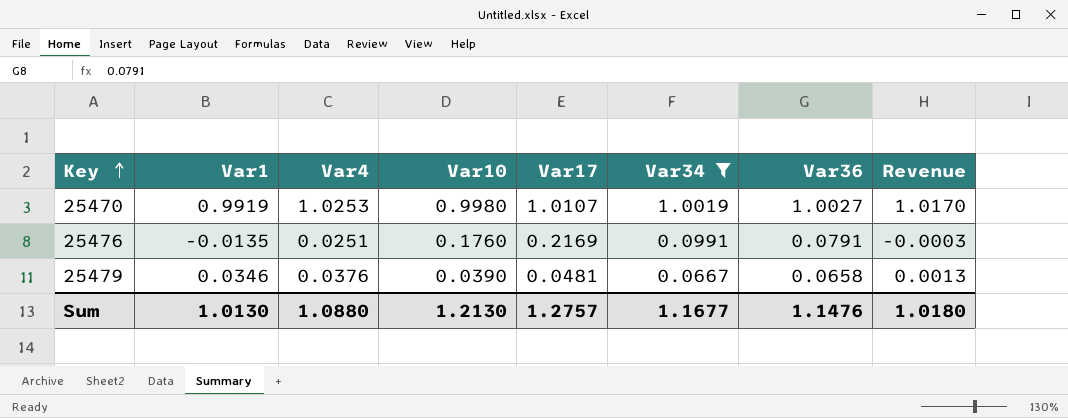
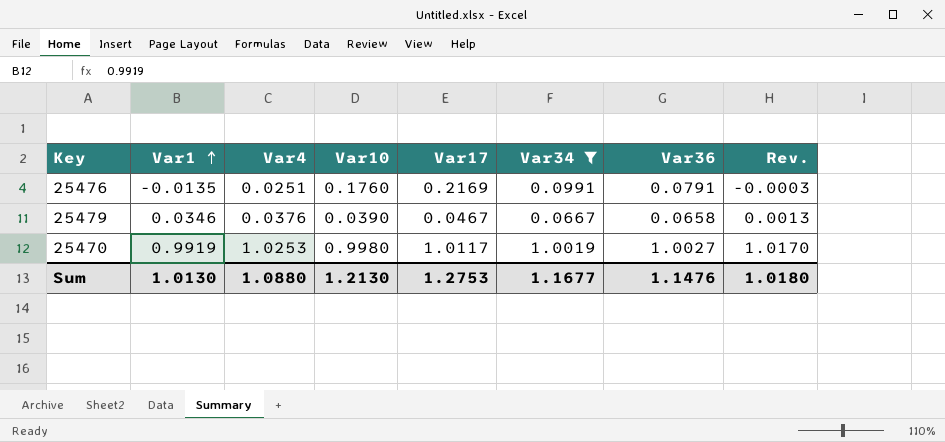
row order: Key ascending -> Var1 ascending
column name: Revenue -> Rev.
25479 | Var17: 0.0481 -> 0.0467
25470 | Var17: 1.0107 -> 1.0117
Sum | Var17: 1.2757 -> 1.2753

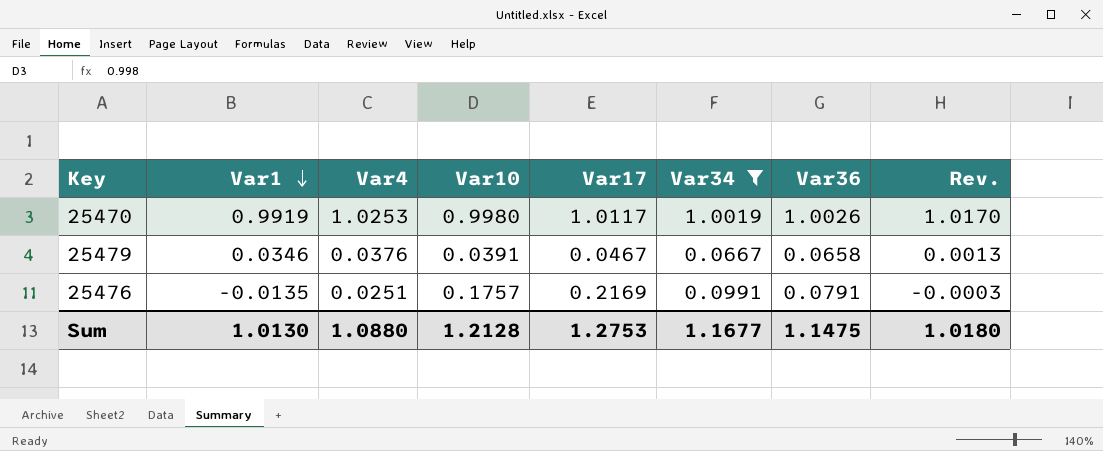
row order: Var1 ascending -> Var1 descending
25470 | Var36: 1.0027 -> 1.0026
25479 | Var10: 0.0390 -> 0.0391
25476 | Var10: 0.1760 -> 0.1757
Sum | Var10: 1.2130 -> 1.2128
Sum | Var36: 1.1476 -> 1.1475

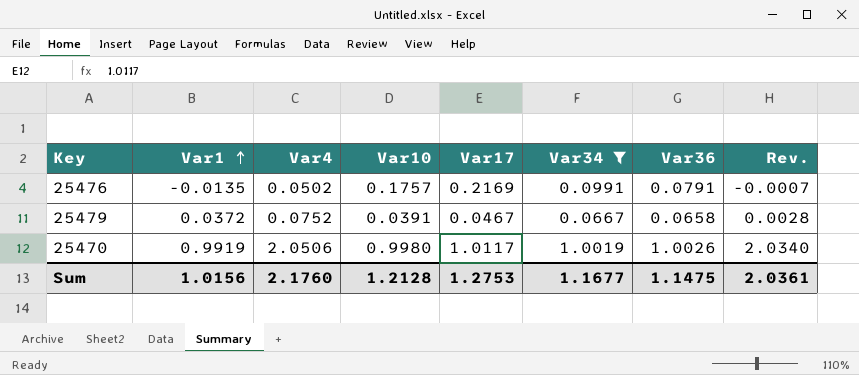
row order: Var1 descending -> Var1 ascending
25476 | Var4: 0.0251 -> 0.0502
25476 | Rev.: -0.0003 -> -0.0007
25479 | Var1: 0.0346 -> 0.0372
25479 | Var4: 0.0376 -> 0.0752
25479 | Rev.: 0.0013 -> 0.0028
25470 | Var4: 1.0253 -> 2.0506
25470 | Rev.: 1.0170 -> 2.0340
Sum | Var1: 1.0130 -> 1.0156
Sum | Var4: 1.0880 -> 2.1760
Sum | Rev.: 1.0180 -> 2.0361

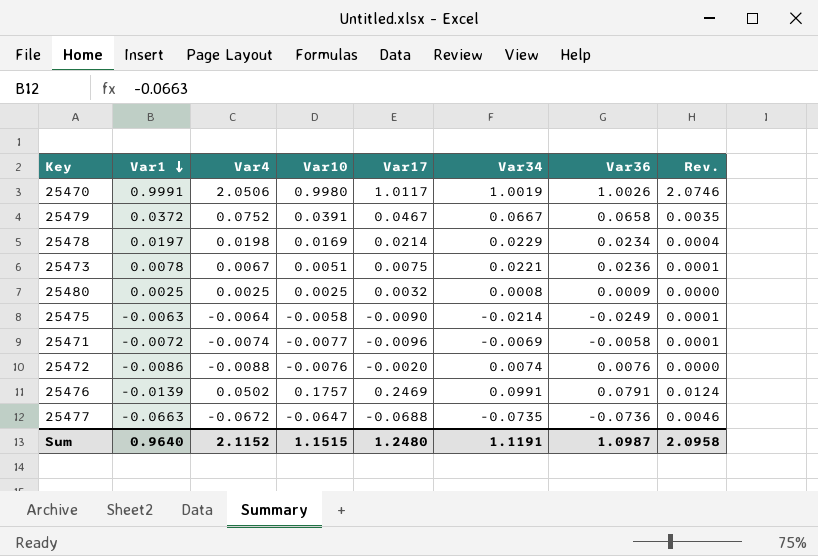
filter: Var34 >= 0.0667 -> none
row order: Var1 ascending -> Var1 descending
column Rev. | formula: [Var1] * [Var4] -> [Var4] * [Var17]
25470 | Var1: 0.9919 -> 0.9991
25476 | Var1: -0.0135 -> -0.0139
25476 | Var17: 0.2169 -> 0.2469
Sum | Var1: 1.0156 -> 0.9640
Sum | Var4: 2.1760 -> 2.1152
Sum | Var10: 1.2128 -> 1.1515
Sum | Var17: 1.2753 -> 1.2480
Sum | Var34: 1.1677 -> 1.1191
Sum | Var36: 1.1475 -> 1.0987
Sum | Rev.: 2.0361 -> 2.0958

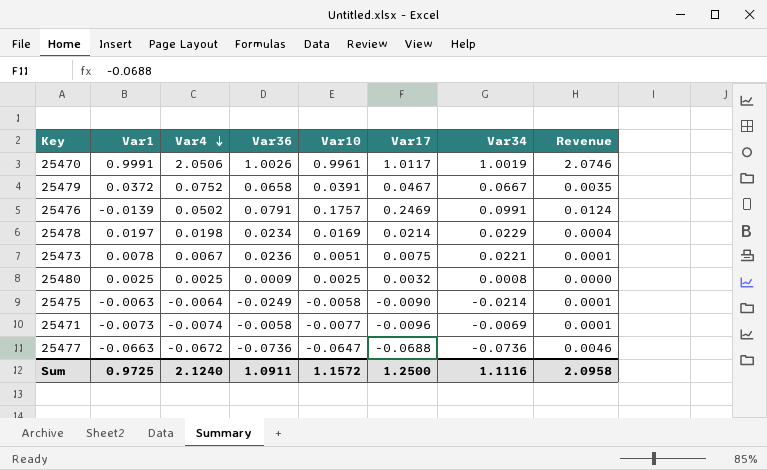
row order: Var1 descending -> Var4 descending
column Var36 | position: 7 -> 4
column name: Rev. -> Revenue
row 25472: -0.0086 | -0.0088 | -0.0076 | -0.0020 | 0.0074 | 0.0076 | 0.0000 -> none
25470 | Var10: 0.9980 -> 0.9961
25471 | Var1: -0.0072 -> -0.0073
25477 | Var34: -0.0735 -> -0.0736
Sum | Var1: 0.9640 -> 0.9725
Sum | Var4: 2.1152 -> 2.1240
Sum | Var36: 1.0987 -> 1.0911
Sum | Var10: 1.1515 -> 1.1572
Sum | Var17: 1.2480 -> 1.2500
Sum | Var34: 1.1191 -> 1.1116

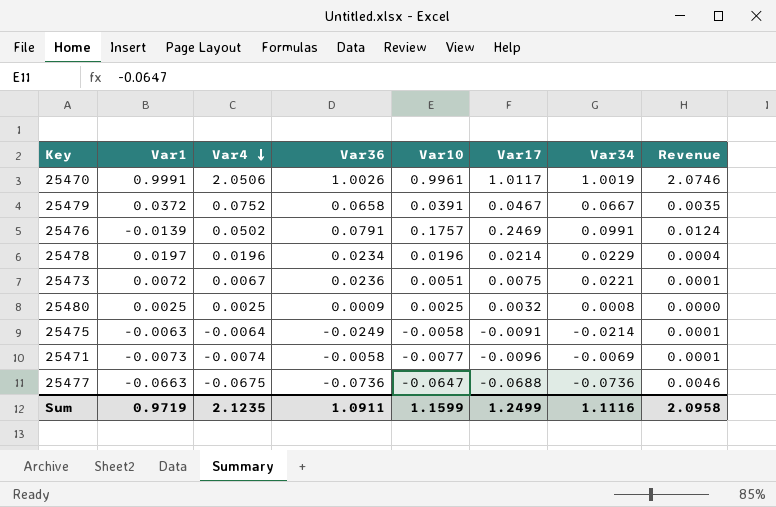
25478 | Var4: 0.0198 -> 0.0196
25478 | Var10: 0.0169 -> 0.0196
25473 | Var1: 0.0078 -> 0.0072
25475 | Var17: -0.0090 -> -0.0091
25477 | Var4: -0.0672 -> -0.0675
Sum | Var1: 0.9725 -> 0.9719
Sum | Var4: 2.1240 -> 2.1235
Sum | Var10: 1.1572 -> 1.1599
Sum | Var17: 1.2500 -> 1.2499

